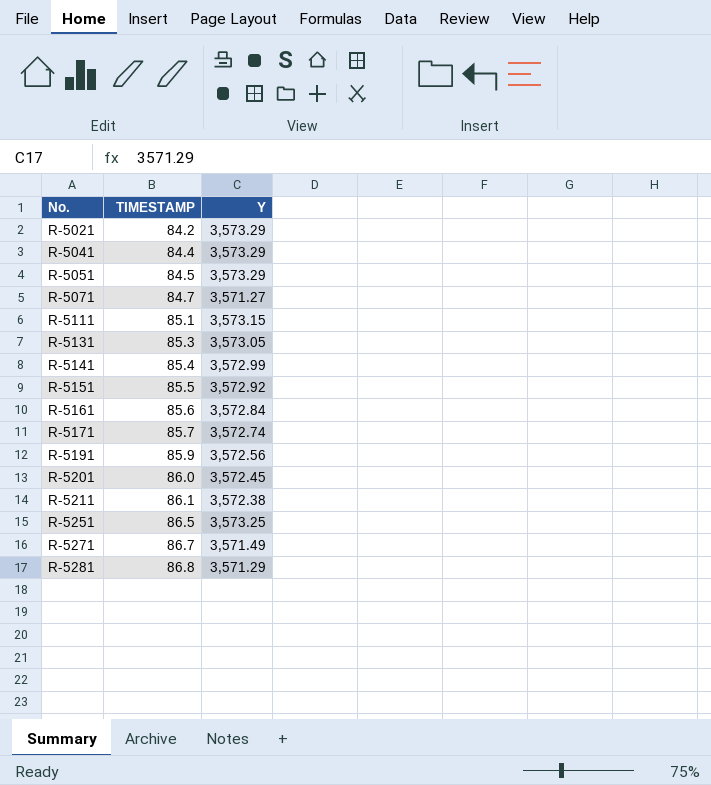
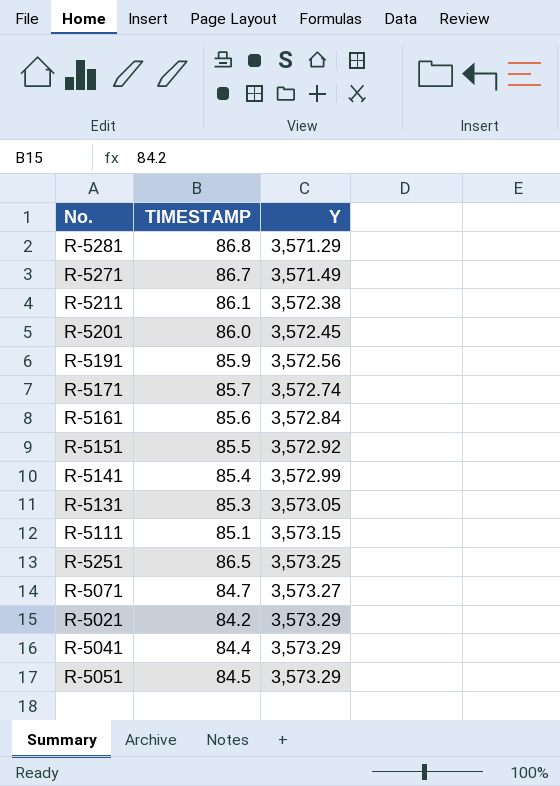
row order: No. ascending -> Y ascending
R-5071 | Y: 3,571.27 -> 3,573.27

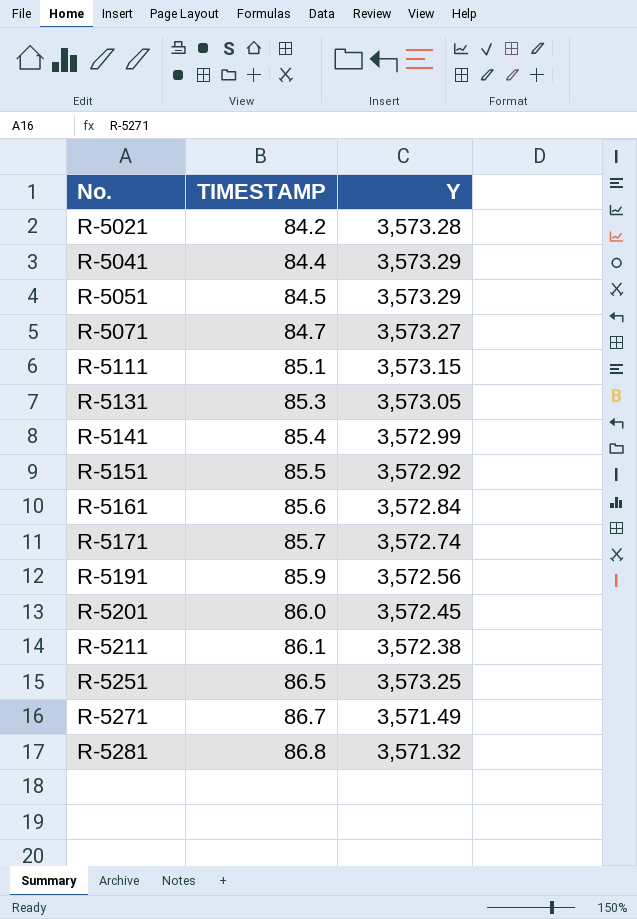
row order: Y ascending -> No. ascending
R-5021 | Y: 3,573.29 -> 3,573.28
R-5281 | Y: 3,571.29 -> 3,571.32

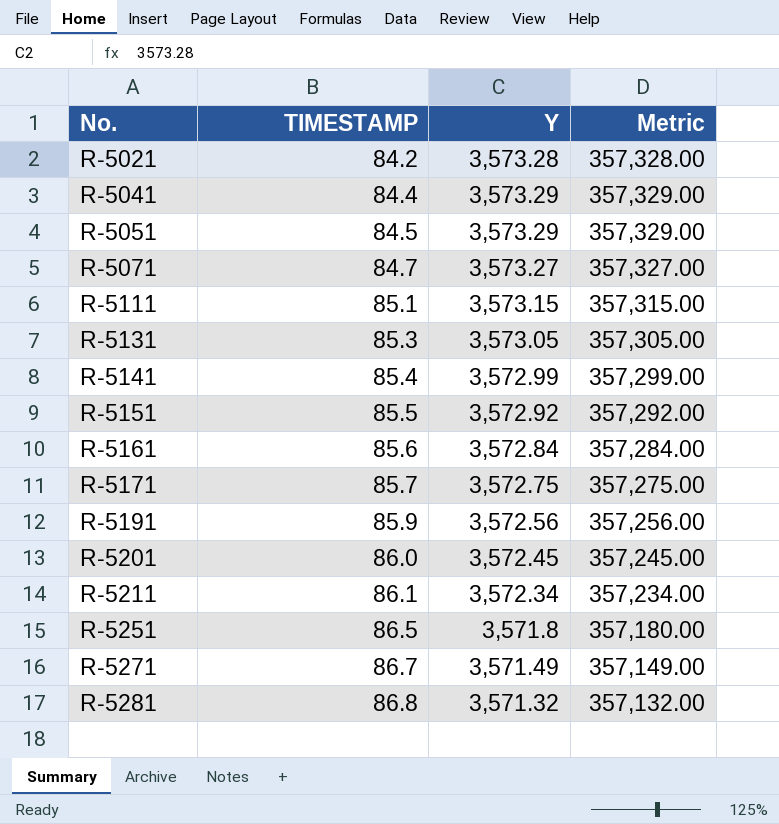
column Metric | formula: none -> [Y] * 100
R-5171 | Y: 3,572.74 -> 3,572.75
R-5211 | Y: 3,572.38 -> 3,572.34
R-5251 | Y: 3,573.25 -> 3,571.8

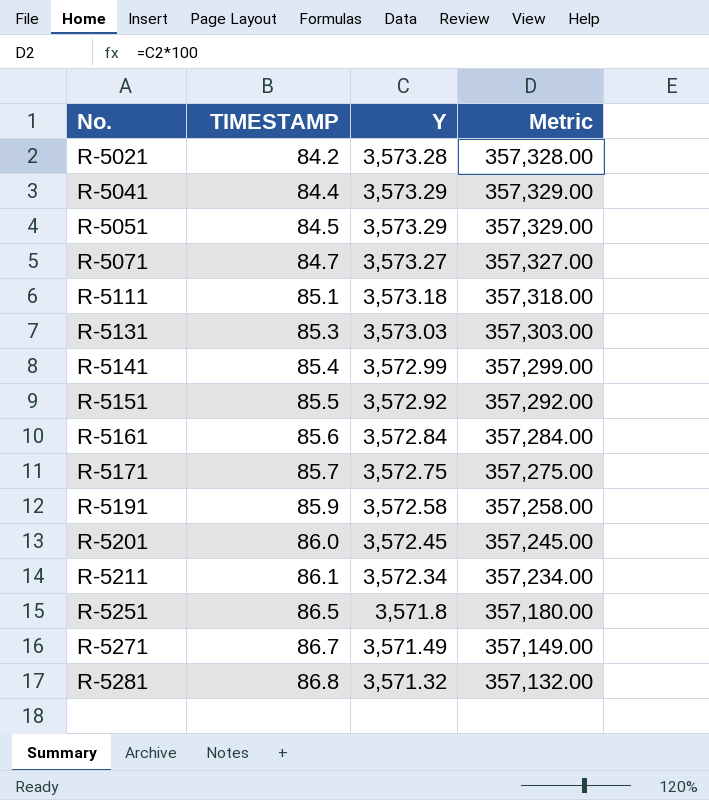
R-5111 | Y: 3,573.15 -> 3,573.18
R-5111 | Metric: 357,315.00 -> 357,318.00
R-5131 | Y: 3,573.05 -> 3,573.03
R-5131 | Metric: 357,305.00 -> 357,303.00
R-5191 | Y: 3,572.56 -> 3,572.58
R-5191 | Metric: 357,256.00 -> 357,258.00

